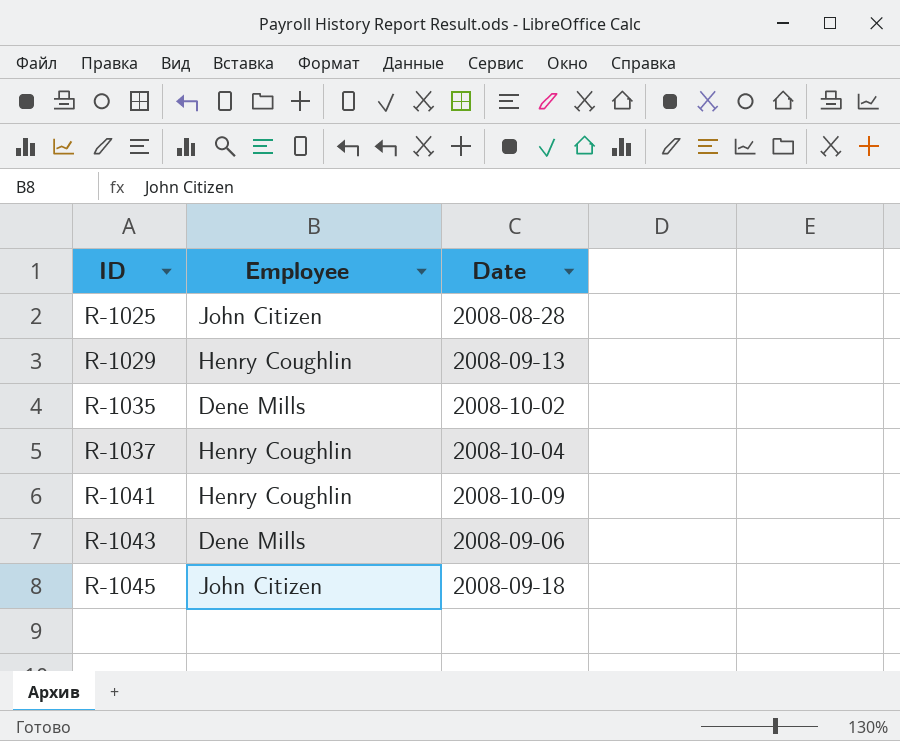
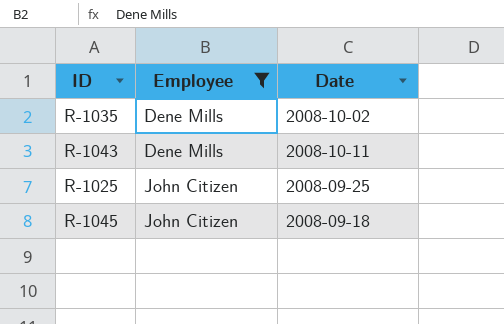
filter: none -> Employee != Henry Coughlin
row order: ID ascending -> Employee ascending
R-1043 | Date: 2008-09-06 -> 2008-10-11
R-1025 | Date: 2008-08-28 -> 2008-09-25

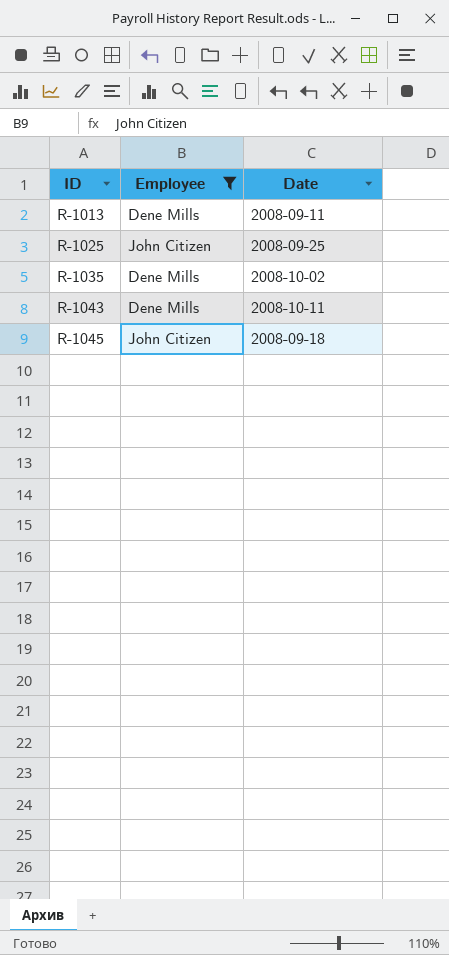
row order: Employee ascending -> ID ascending
row R-1013: none -> Dene Mills | 2008-09-11

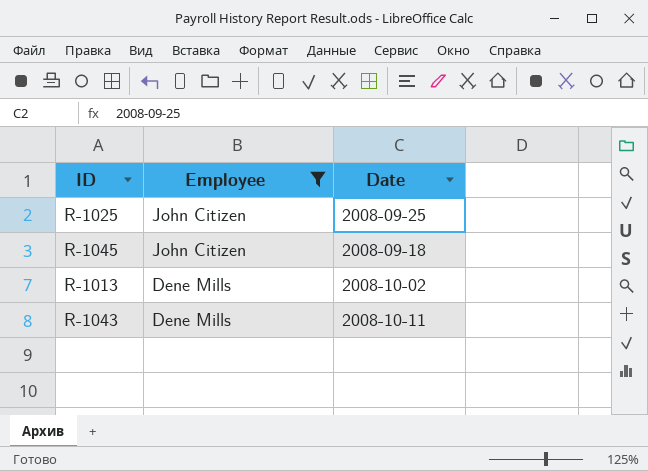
row order: ID ascending -> Employee descending
row R-1035: Dene Mills | 2008-10-02 -> none
R-1013 | Date: 2008-09-11 -> 2008-10-02

